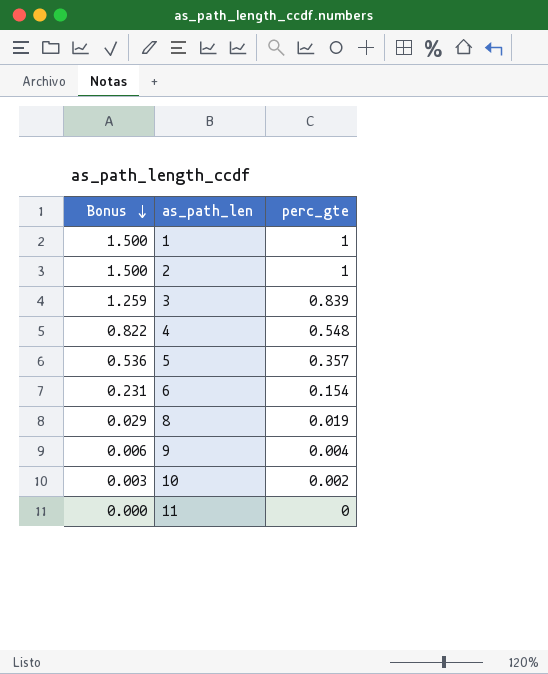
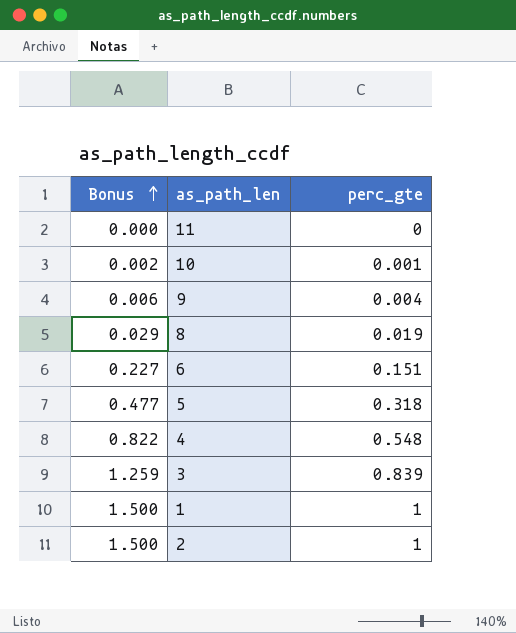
row order: Bonus descending -> Bonus ascending
10 | Bonus: 0.003 -> 0.002
10 | perc_gte: 0.002 -> 0.001
6 | Bonus: 0.231 -> 0.227
6 | perc_gte: 0.154 -> 0.151
5 | Bonus: 0.536 -> 0.477
5 | perc_gte: 0.357 -> 0.318

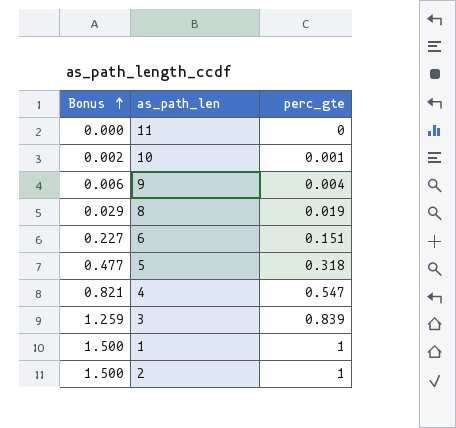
4 | Bonus: 0.822 -> 0.821
4 | perc_gte: 0.548 -> 0.547

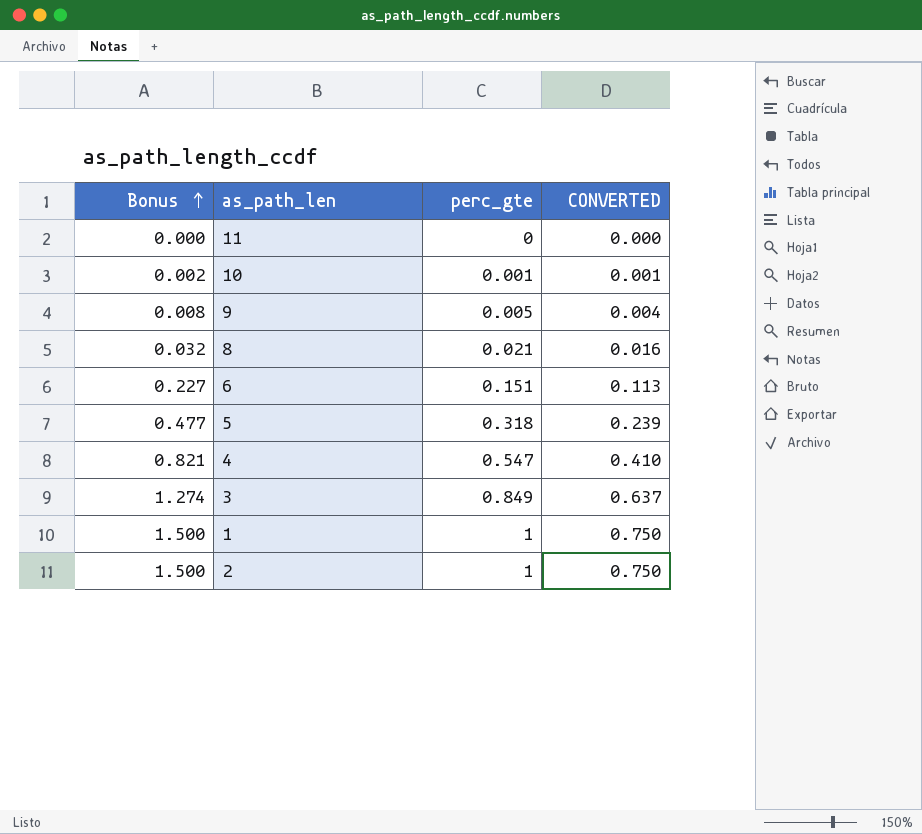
column CONVERTED | formula: none -> [perc_gte] * 0.75
9 | Bonus: 0.006 -> 0.008
9 | perc_gte: 0.004 -> 0.005
8 | Bonus: 0.029 -> 0.032
8 | perc_gte: 0.019 -> 0.021
3 | Bonus: 1.259 -> 1.274
3 | perc_gte: 0.839 -> 0.849

